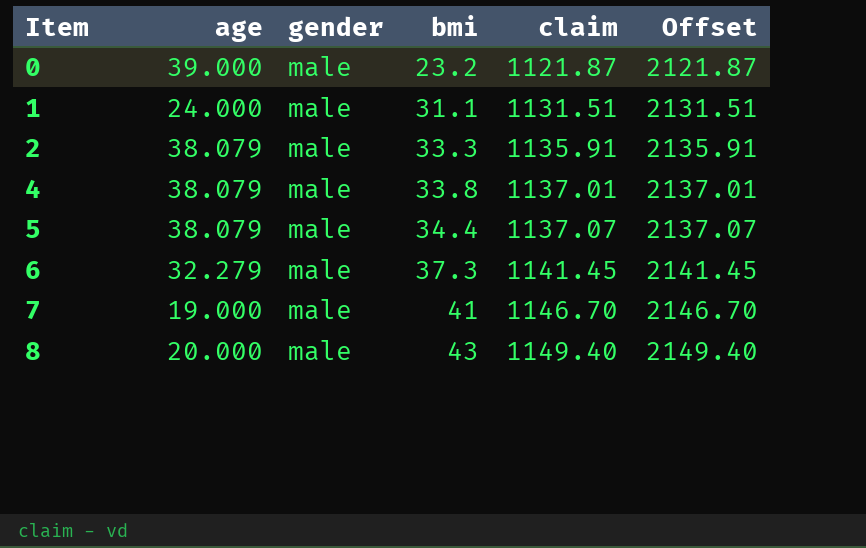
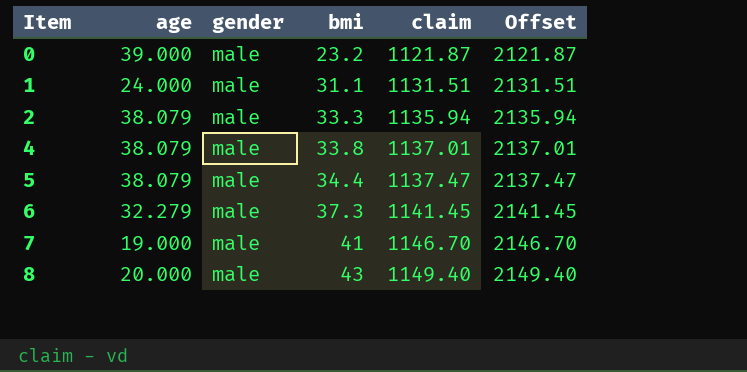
2 | claim: 1135.91 -> 1135.94
2 | Offset: 2135.91 -> 2135.94
5 | claim: 1137.07 -> 1137.47
5 | Offset: 2137.07 -> 2137.47

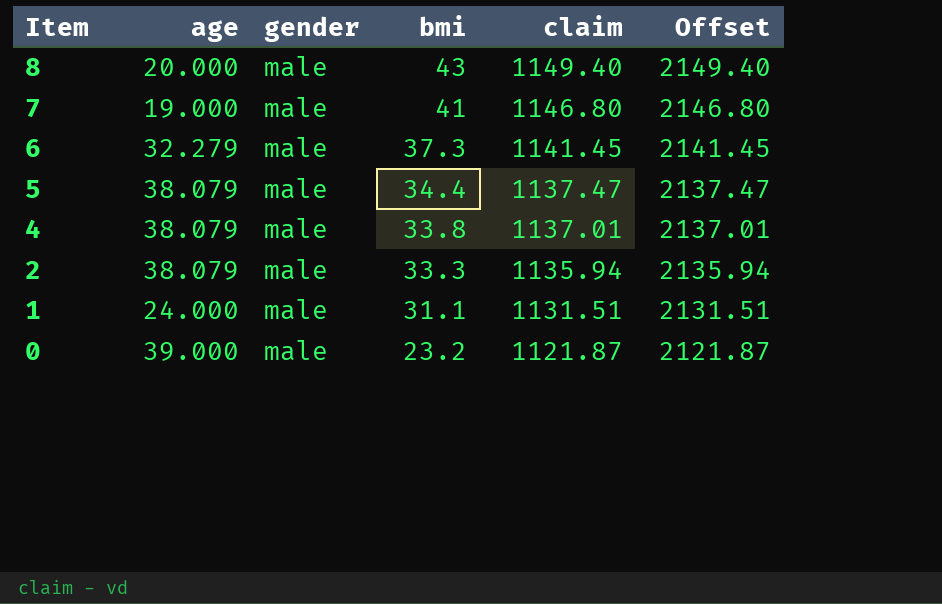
row order: Item ascending -> Item descending
7 | claim: 1146.70 -> 1146.80
7 | Offset: 2146.70 -> 2146.80

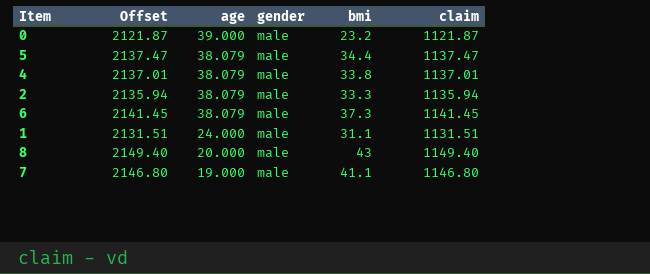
row order: Item descending -> age descending
column Offset | position: 6 -> 2
6 | age: 32.279 -> 38.079
7 | bmi: 41 -> 41.1

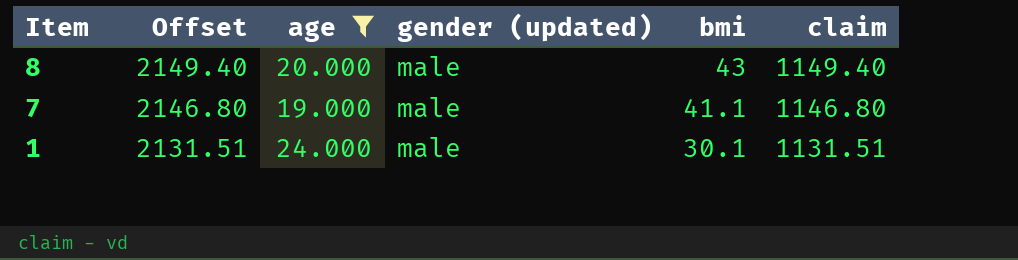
filter: none -> age <= 24.000
row order: age descending -> Item descending
column name: gender -> gender (updated)
1 | bmi: 31.1 -> 30.1

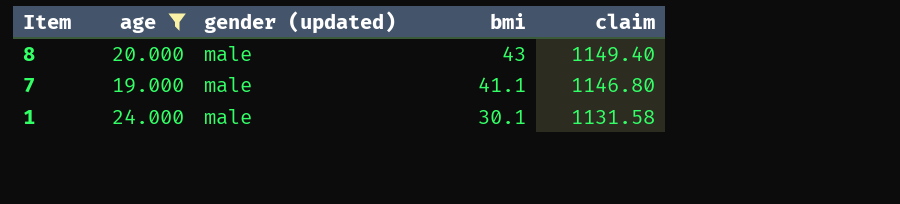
column Offset | formula: [claim] + 1000 -> none
1 | claim: 1131.51 -> 1131.58

